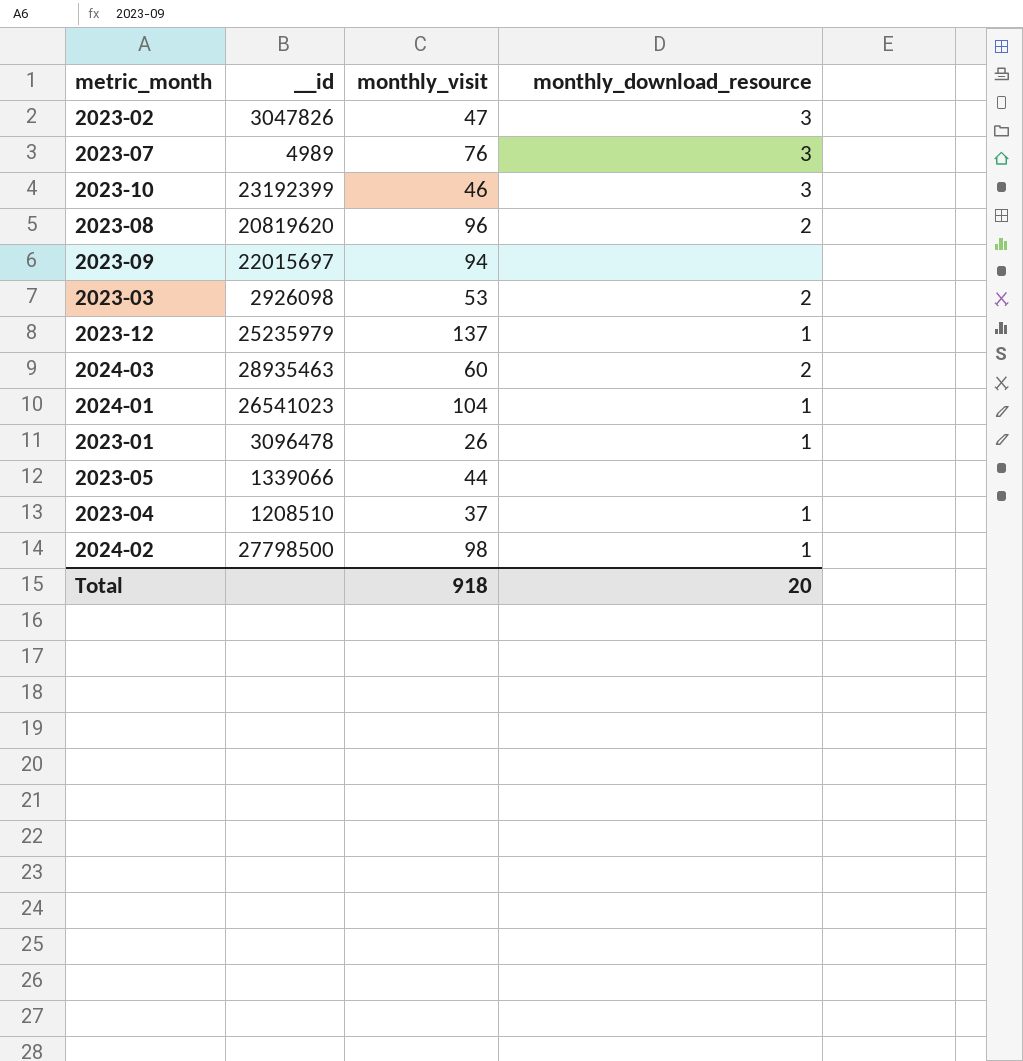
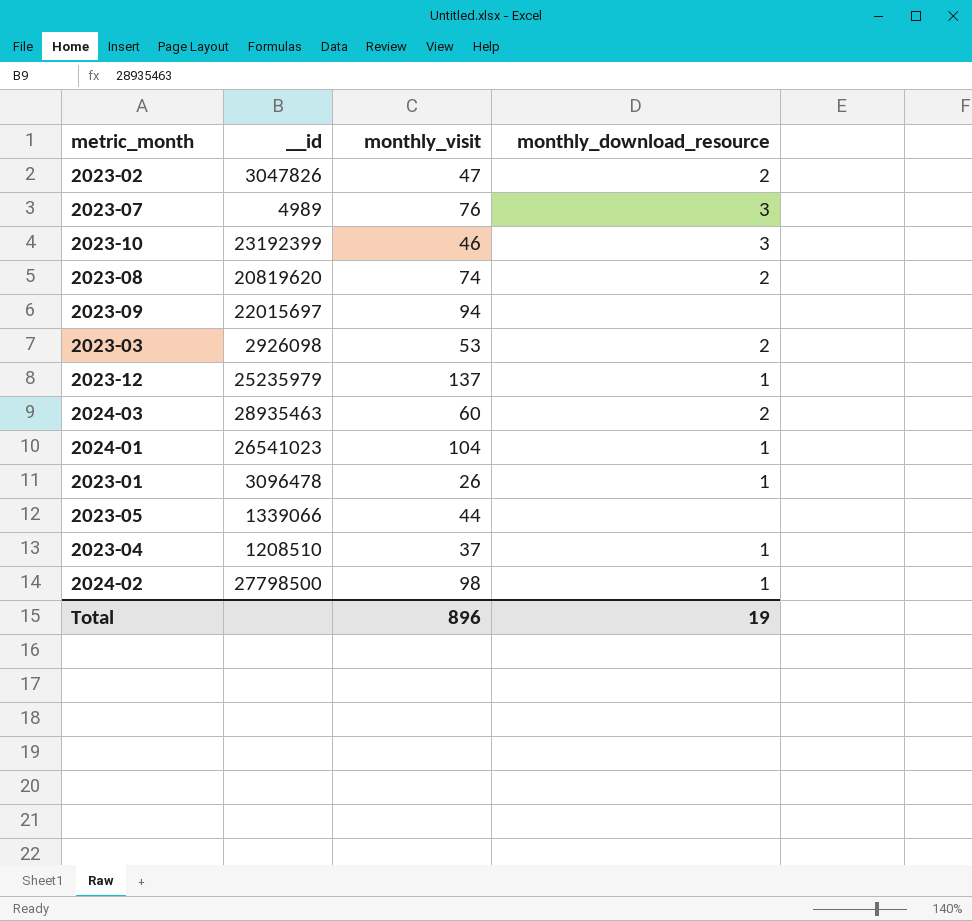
2023-02 | monthly_download_resource: 3 -> 2
2023-08 | monthly_visit: 96 -> 74
Total | monthly_visit: 918 -> 896
Total | monthly_download_resource: 20 -> 19

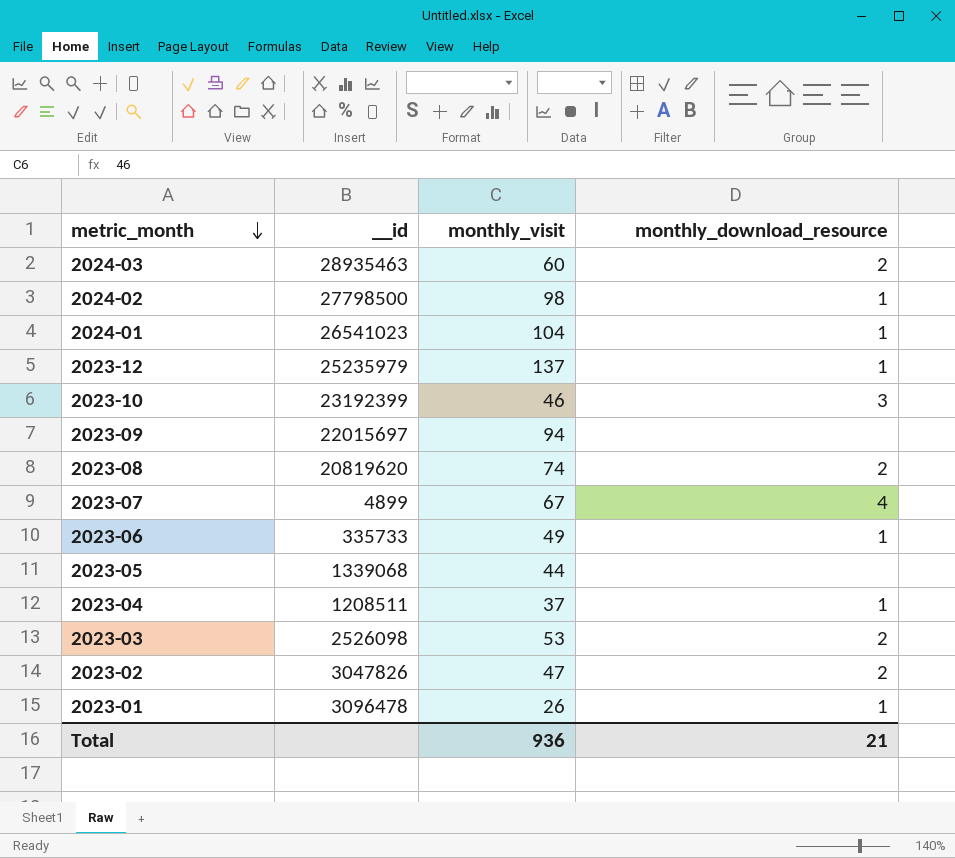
row order: none -> metric_month descending
2023-07 | __id: 4989 -> 4899
2023-07 | monthly_visit: 76 -> 67
2023-07 | monthly_download_resource: 3 -> 4
row 2023-06: none -> 335733 | 49 | 1
2023-05 | __id: 1339066 -> 1339068
2023-04 | __id: 1208510 -> 1208511
2023-03 | __id: 2926098 -> 2526098
Total | monthly_visit: 896 -> 936
Total | monthly_download_resource: 19 -> 21

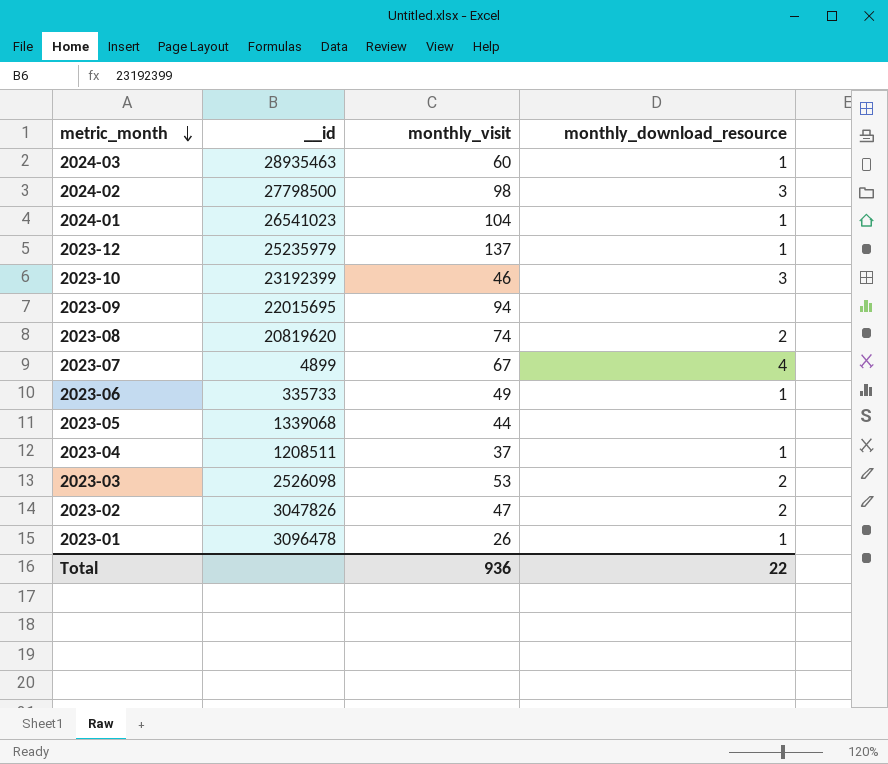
2024-03 | monthly_download_resource: 2 -> 1
2024-02 | monthly_download_resource: 1 -> 3
2023-09 | __id: 22015697 -> 22015695
Total | monthly_download_resource: 21 -> 22

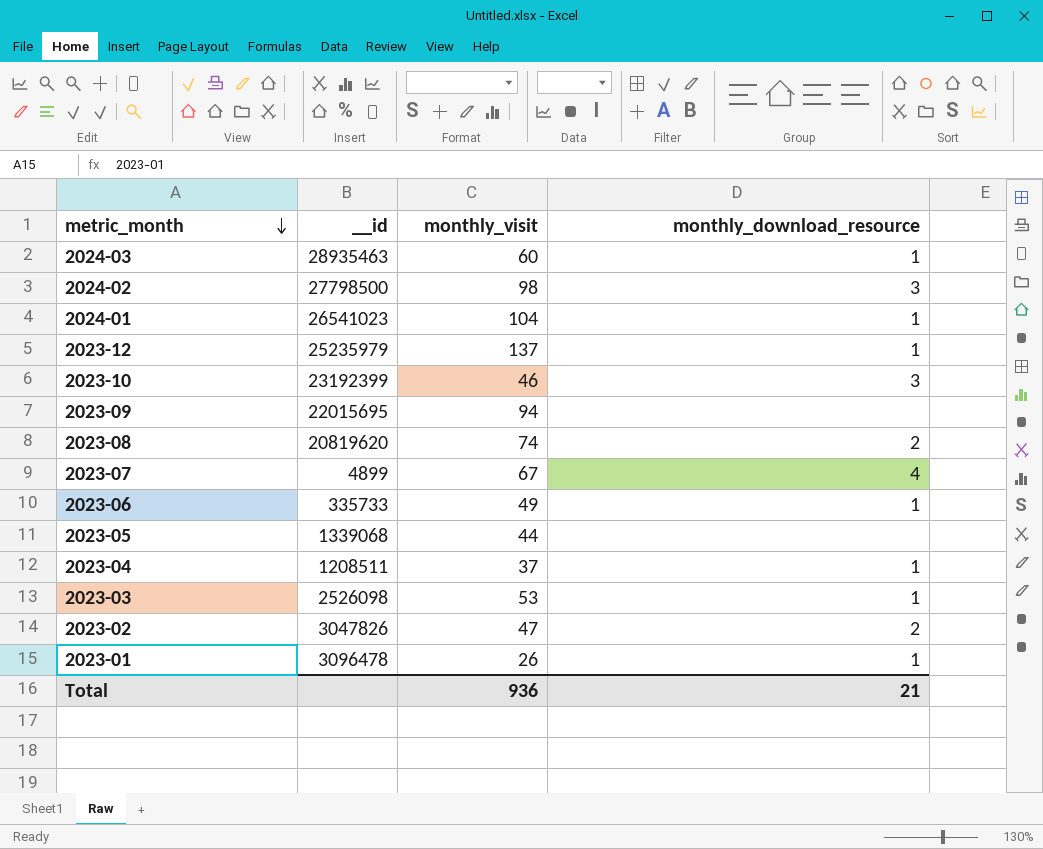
2023-03 | monthly_download_resource: 2 -> 1
Total | monthly_download_resource: 22 -> 21

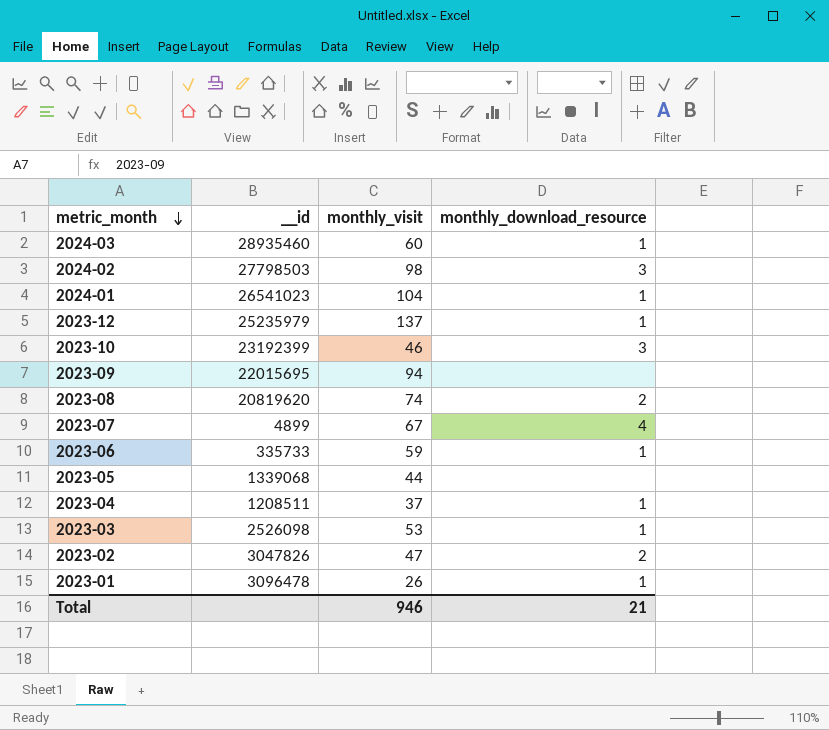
2024-03 | __id: 28935463 -> 28935460
2024-02 | __id: 27798500 -> 27798503
2023-06 | monthly_visit: 49 -> 59
Total | monthly_visit: 936 -> 946

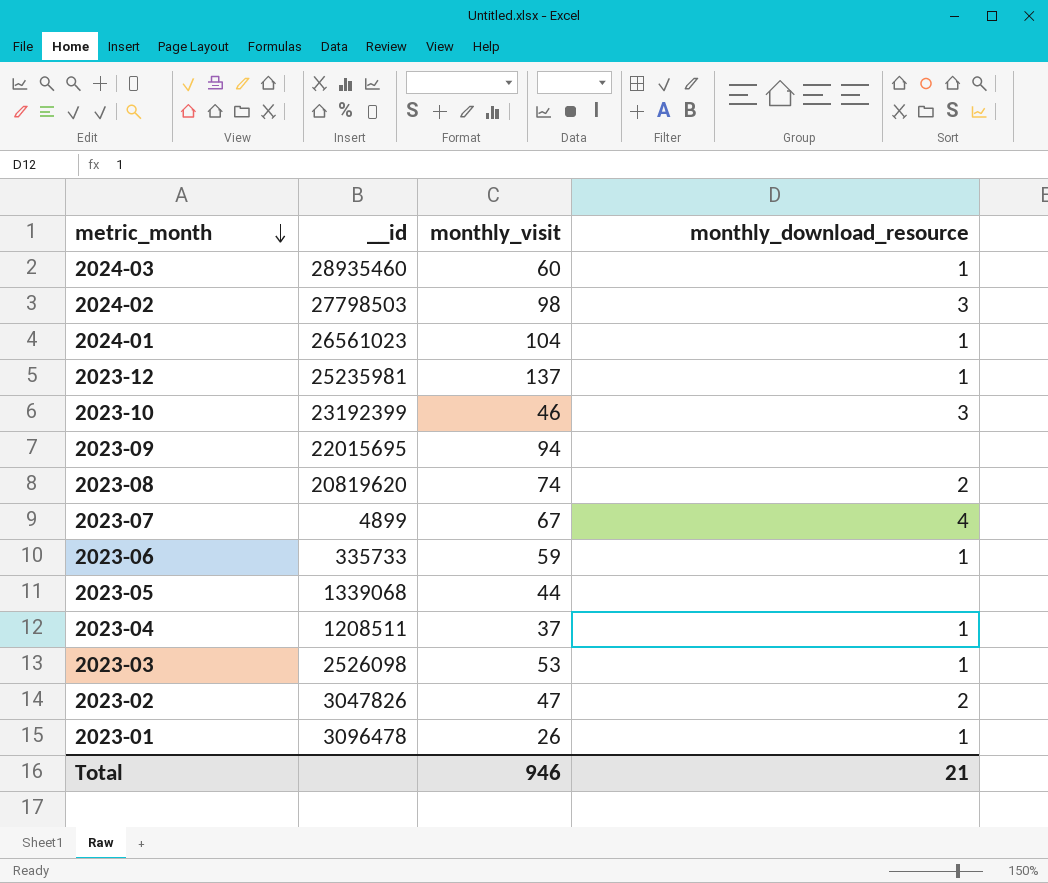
2024-01 | __id: 26541023 -> 26561023
2023-12 | __id: 25235979 -> 25235981

